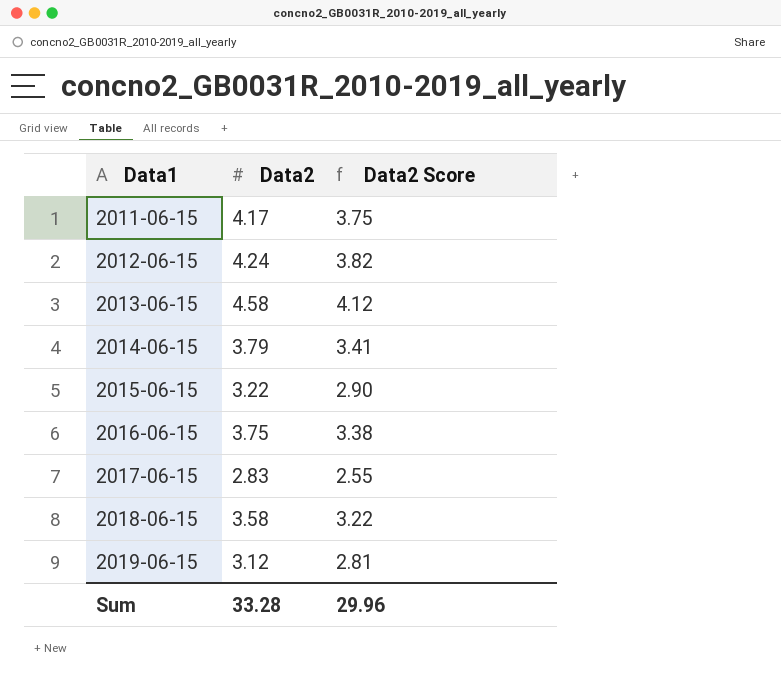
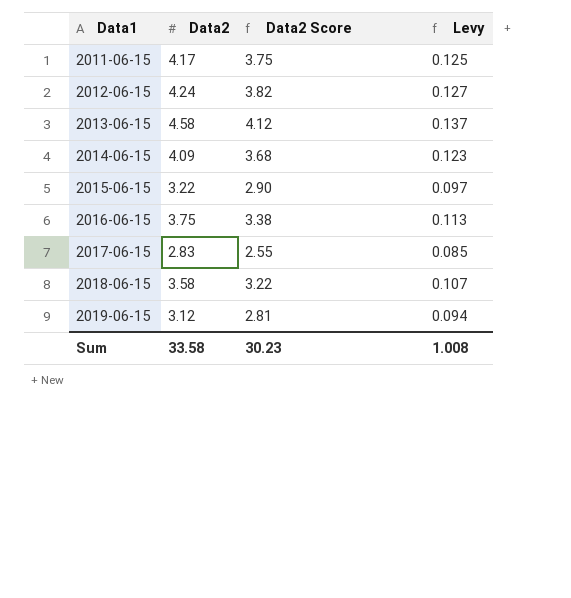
column Levy | formula: none -> [Data2] * 0.03
2014-06-15 | Data2: 3.79 -> 4.09
2014-06-15 | Data2 Score: 3.41 -> 3.68
Sum | Data2: 33.28 -> 33.58
Sum | Data2 Score: 29.96 -> 30.23

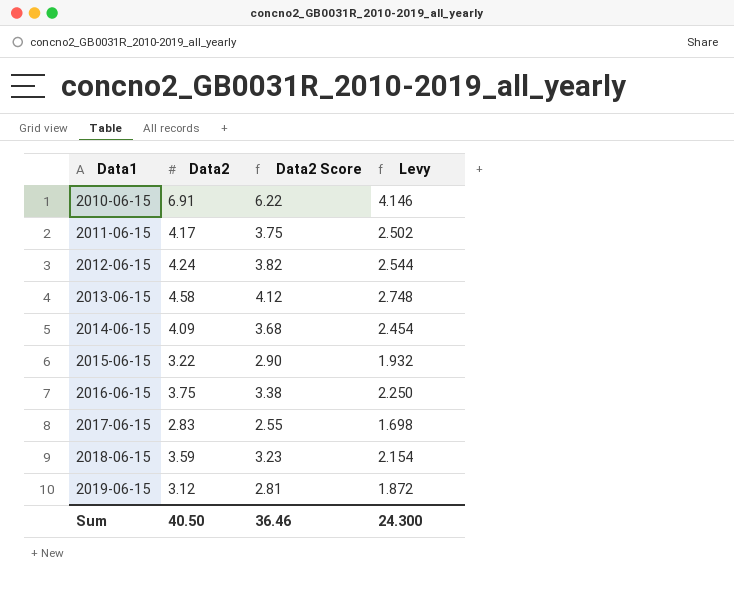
column Levy | formula: [Data2] * 0.03 -> [Data2] * 0.6
row 2010-06-15: none -> 6.91 | 6.22 | 4.146
2018-06-15 | Data2: 3.58 -> 3.59
2018-06-15 | Data2 Score: 3.22 -> 3.23
Sum | Data2: 33.58 -> 40.50
Sum | Data2 Score: 30.23 -> 36.46
Sum | Levy: 1.008 -> 24.300

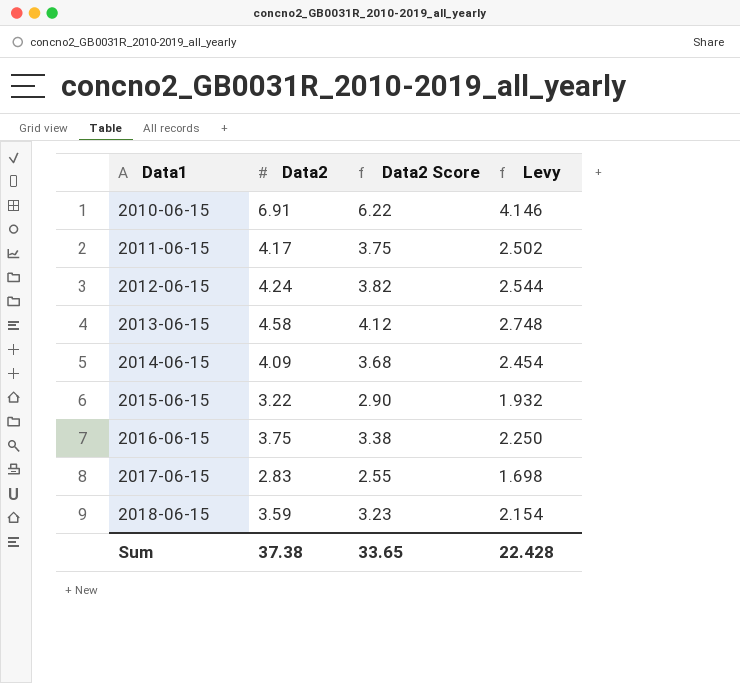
row 2019-06-15: 3.12 | 2.81 | 1.872 -> none
Sum | Data2: 40.50 -> 37.38
Sum | Data2 Score: 36.46 -> 33.65
Sum | Levy: 24.300 -> 22.428

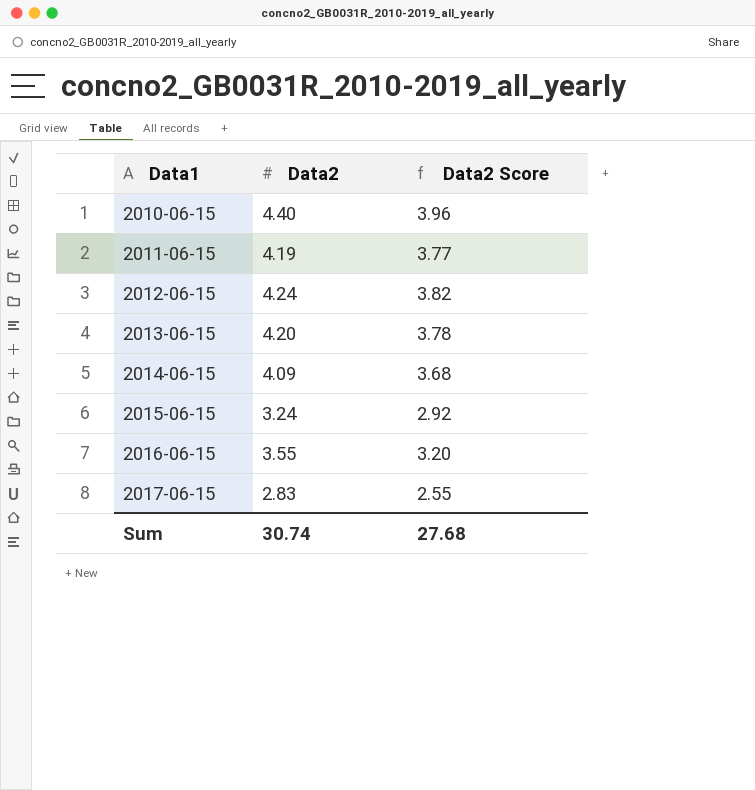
column Levy | formula: [Data2] * 0.6 -> none
row 2018-06-15: 3.59 | 3.23 | 2.154 -> none
2010-06-15 | Data2: 6.91 -> 4.40
2010-06-15 | Data2 Score: 6.22 -> 3.96
2011-06-15 | Data2: 4.17 -> 4.19
2011-06-15 | Data2 Score: 3.75 -> 3.77
2013-06-15 | Data2: 4.58 -> 4.20
2013-06-15 | Data2 Score: 4.12 -> 3.78
2015-06-15 | Data2: 3.22 -> 3.24
2015-06-15 | Data2 Score: 2.90 -> 2.92
2016-06-15 | Data2: 3.75 -> 3.55
2016-06-15 | Data2 Score: 3.38 -> 3.20
Sum | Data2: 37.38 -> 30.74
Sum | Data2 Score: 33.65 -> 27.68

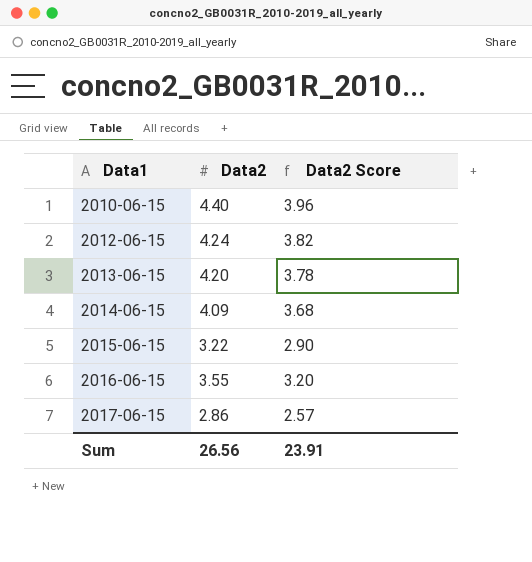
row 2011-06-15: 4.19 | 3.77 -> none
2015-06-15 | Data2: 3.24 -> 3.22
2015-06-15 | Data2 Score: 2.92 -> 2.90
2017-06-15 | Data2: 2.83 -> 2.86
2017-06-15 | Data2 Score: 2.55 -> 2.57
Sum | Data2: 30.74 -> 26.56
Sum | Data2 Score: 27.68 -> 23.91

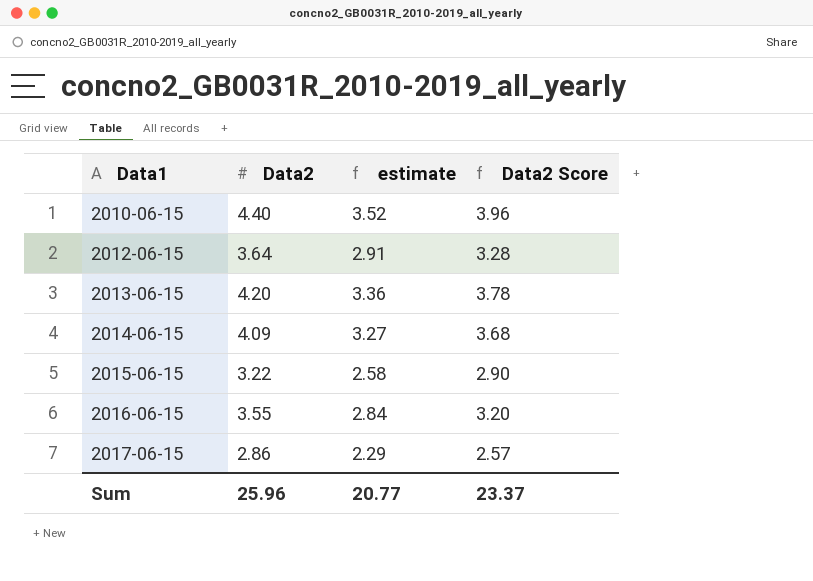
column estimate | formula: none -> [Data2] * 0.8
2012-06-15 | Data2: 4.24 -> 3.64
2012-06-15 | Data2 Score: 3.82 -> 3.28
Sum | Data2: 26.56 -> 25.96
Sum | Data2 Score: 23.91 -> 23.37

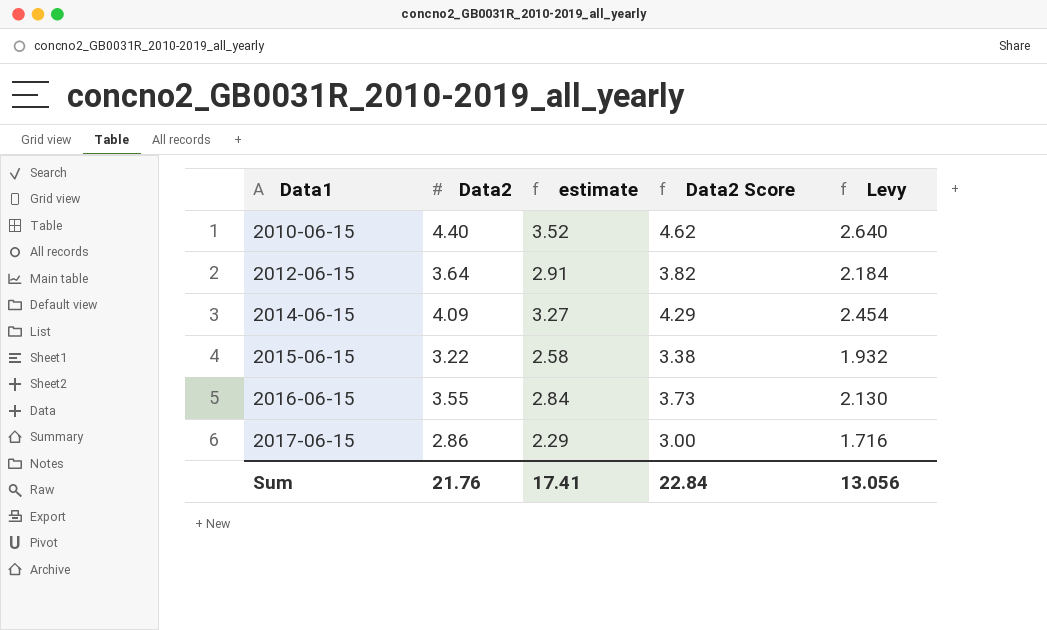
column Data2 Score | formula: [Data2] * 0.9 -> [Data2] * 1.05
column Levy | formula: none -> [Data2] * 0.6
row 2013-06-15: 4.20 | 3.36 | 3.78 -> none
Sum | Data2: 25.96 -> 21.76
Sum | estimate: 20.77 -> 17.41
Sum | Data2 Score: 23.37 -> 22.84

